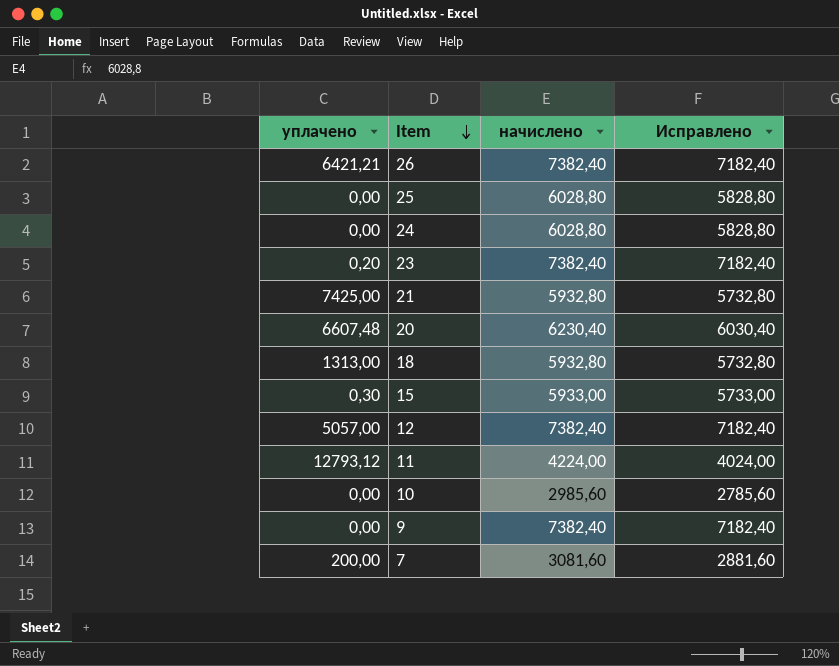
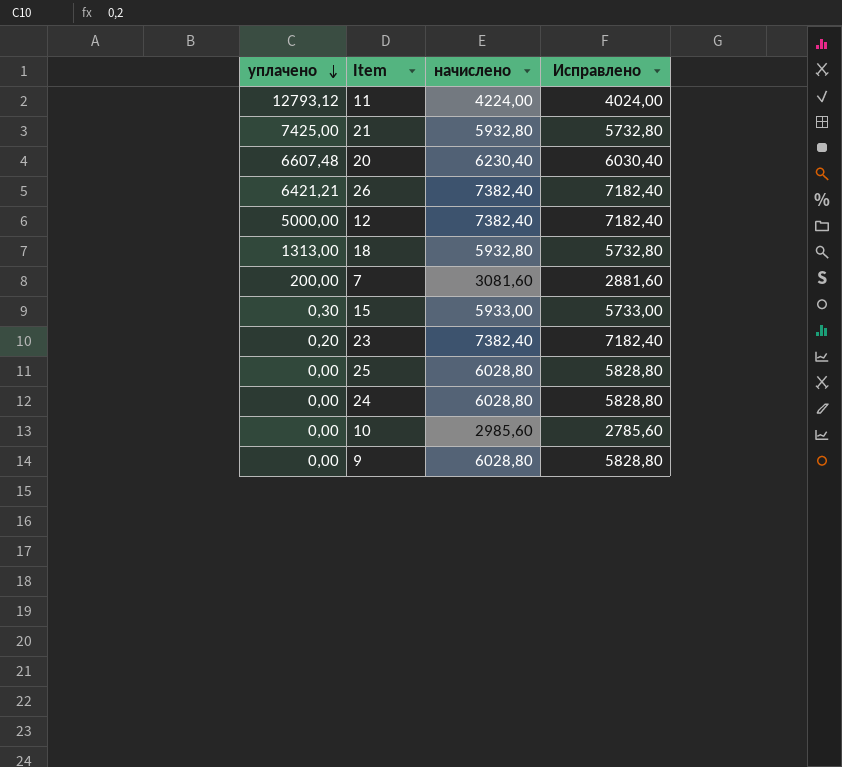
row order: Item descending -> уплачено descending
12 | уплачено: 5057,00 -> 5000,00
9 | начислено: 7382,40 -> 6028,80
9 | Исправлено: 7182,40 -> 5828,80

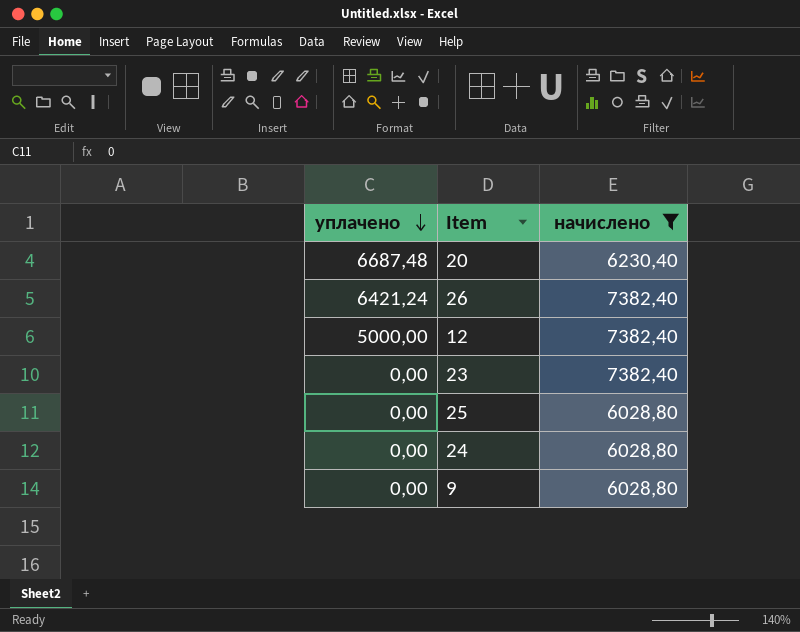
filter: none -> начислено >= 6028,80
column Исправлено | formula: [начислено] - 200 -> none
20 | уплачено: 6607,48 -> 6687,48
26 | уплачено: 6421,21 -> 6421,24
23 | уплачено: 0,20 -> 0,00

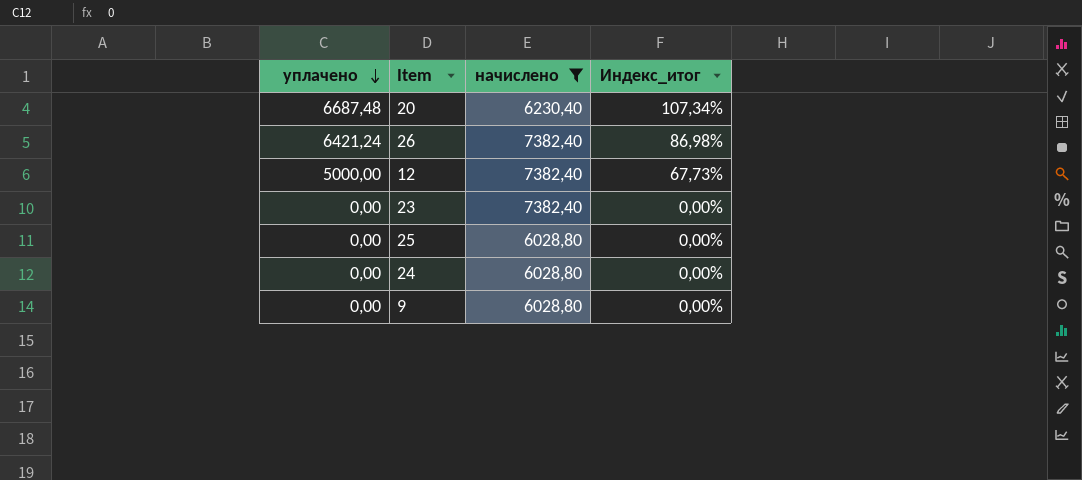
column Индекс_итог | formula: none -> [уплачено] / [начислено]

